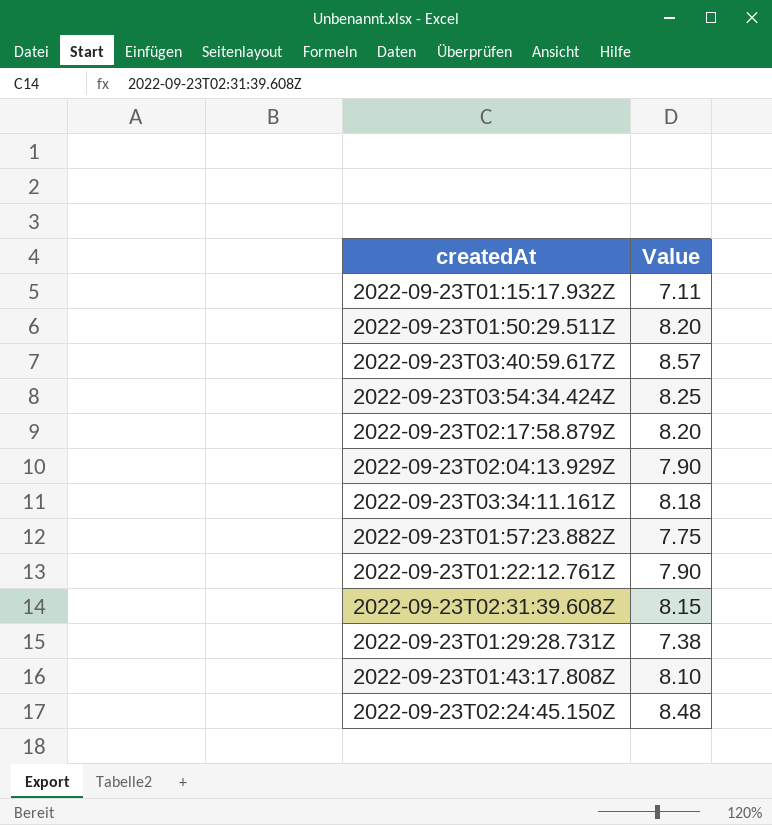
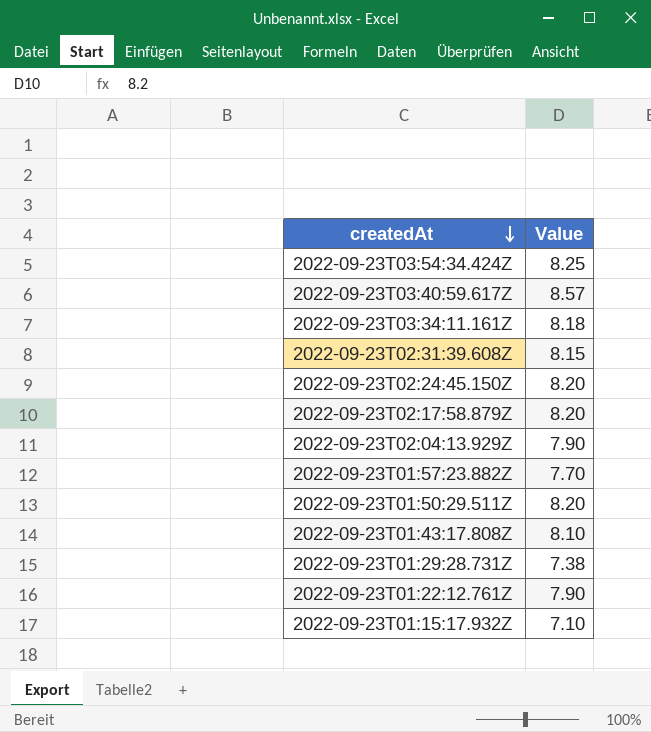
row order: none -> createdAt descending
2022-09-23T02:24:45.150Z | Value: 8.48 -> 8.20
2022-09-23T01:57:23.882Z | Value: 7.75 -> 7.70
2022-09-23T01:15:17.932Z | Value: 7.11 -> 7.10

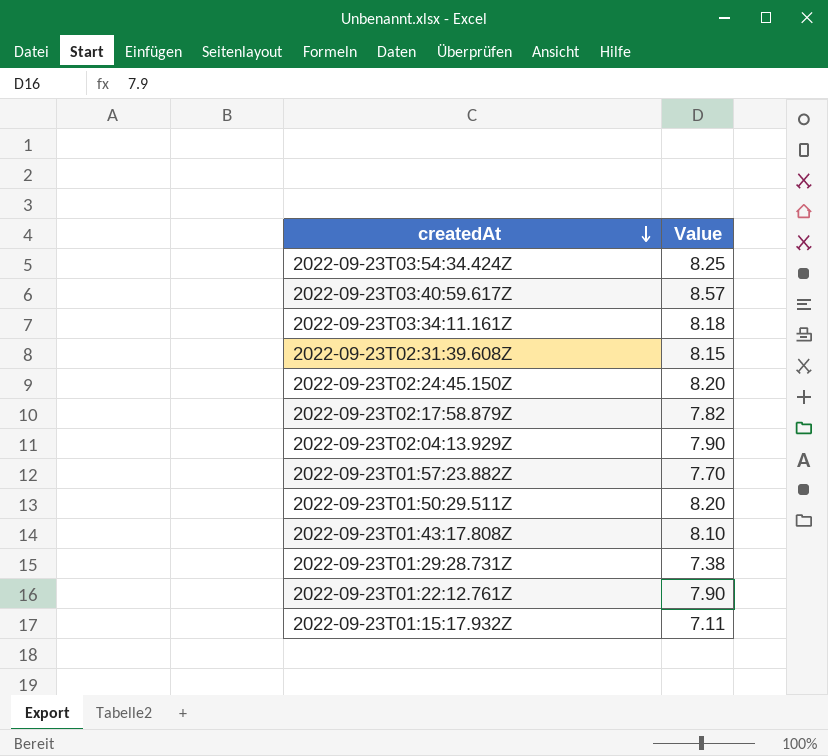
2022-09-23T02:17:58.879Z | Value: 8.20 -> 7.82
2022-09-23T01:15:17.932Z | Value: 7.10 -> 7.11

